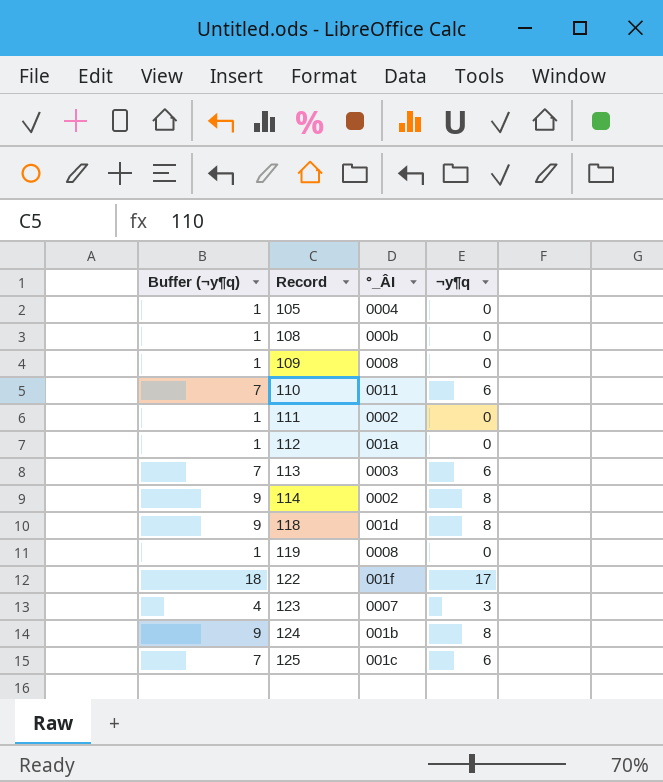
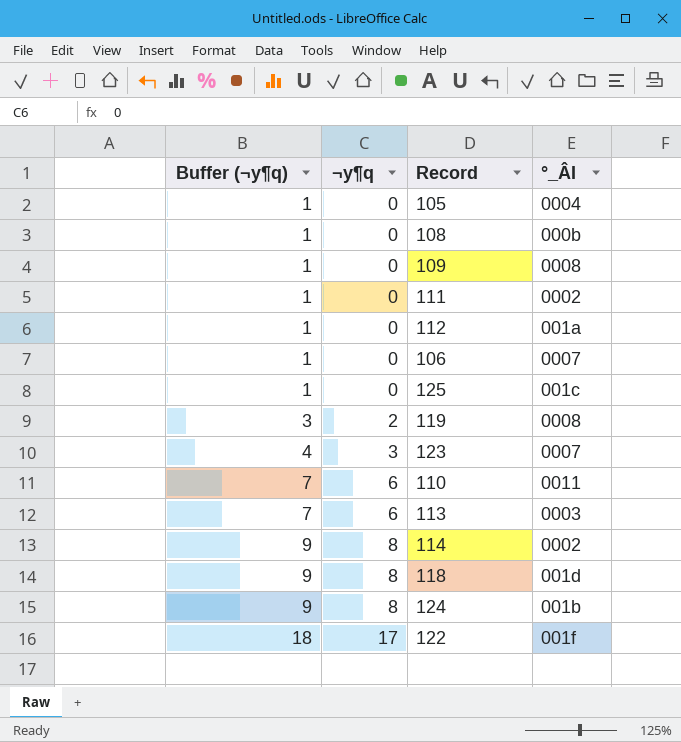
row order: Record ascending -> Buffer (¬y¶q) ascending
column ¬y¶q | position: 4 -> 2
row 106: none -> 1 | 0 | 0007
125 | Buffer (¬y¶q): 7 -> 1
125 | ¬y¶q: 6 -> 0
119 | Buffer (¬y¶q): 1 -> 3
119 | ¬y¶q: 0 -> 2

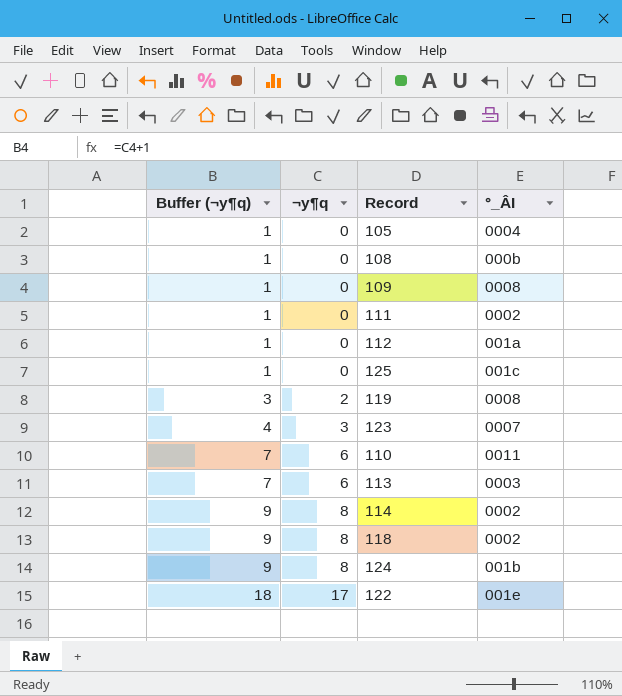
row 106: 1 | 0 | 0007 -> none
118 | °_ÂI: 001d -> 0002
122 | °_ÂI: 001f -> 001e

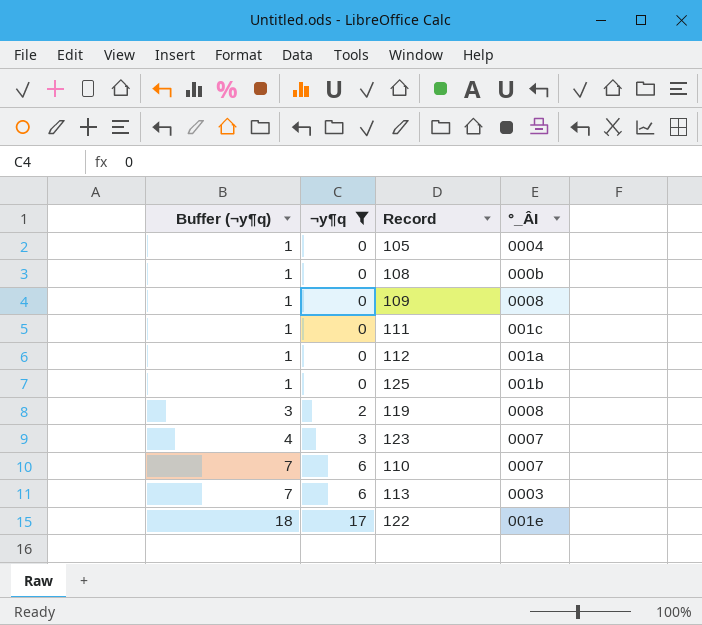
filter: none -> ¬y¶q != 8
111 | °_ÂI: 0002 -> 001c
125 | °_ÂI: 001c -> 001b
110 | °_ÂI: 0011 -> 0007

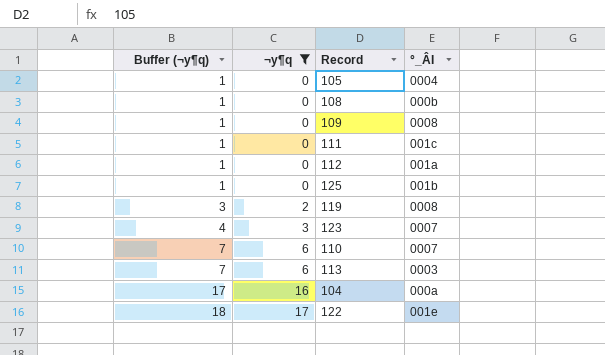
row 104: none -> 17 | 16 | 000a

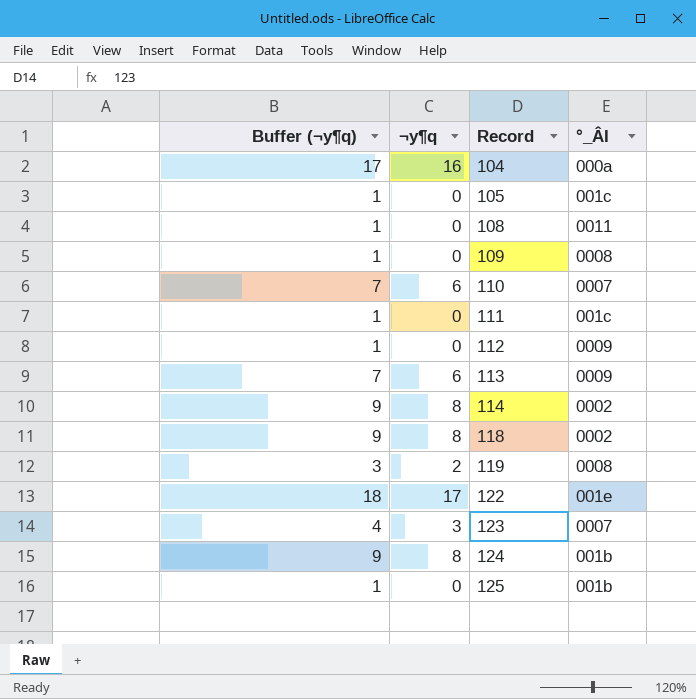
filter: ¬y¶q != 8 -> none
row order: Buffer (¬y¶q) ascending -> Record ascending
105 | °_ÂI: 0004 -> 001c
108 | °_ÂI: 000b -> 0011
112 | °_ÂI: 001a -> 0009
113 | °_ÂI: 0003 -> 0009

